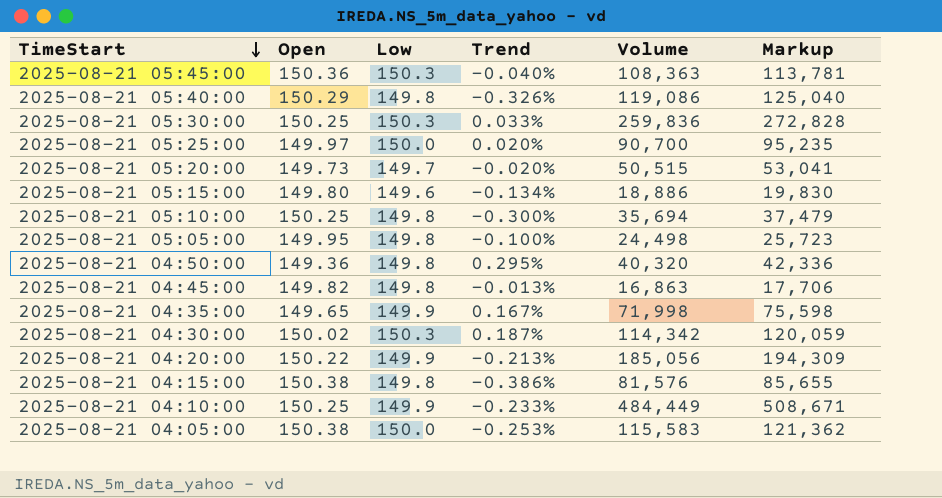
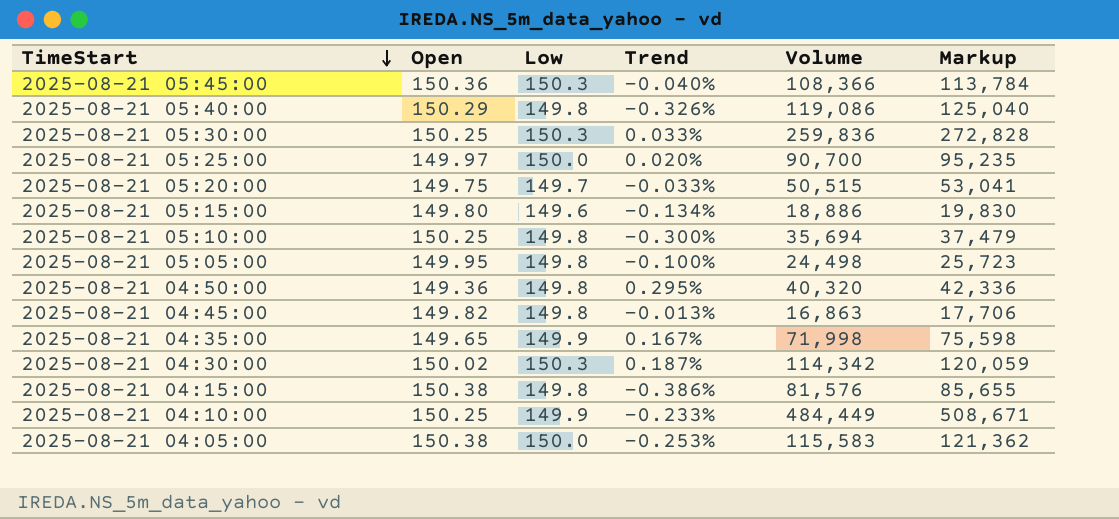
row 2025-08-21 04:20:00: 150.22 | 149.9 | -0.213% | 185,056 | 194,309 -> none
2025-08-21 05:45:00 | Volume: 108,363 -> 108,366
2025-08-21 05:45:00 | Markup: 113,781 -> 113,784
2025-08-21 05:20:00 | Open: 149.73 -> 149.75
2025-08-21 05:20:00 | Trend: -0.020% -> -0.033%

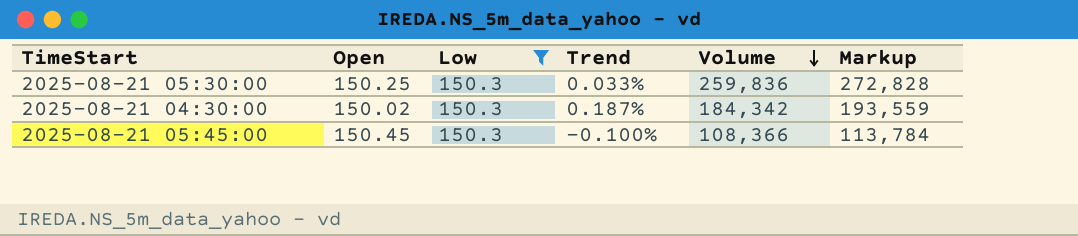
filter: none -> Low = 150.3
row order: TimeStart descending -> Volume descending
2025-08-21 04:30:00 | Volume: 114,342 -> 184,342
2025-08-21 04:30:00 | Markup: 120,059 -> 193,559
2025-08-21 05:45:00 | Open: 150.36 -> 150.45
2025-08-21 05:45:00 | Trend: -0.040% -> -0.100%

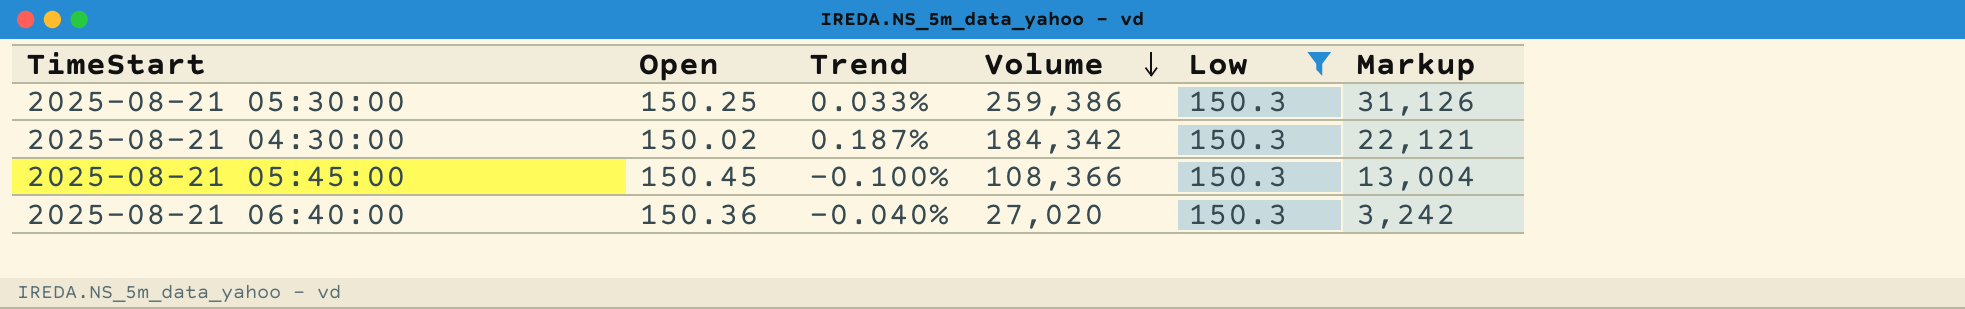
column Low | position: 3 -> 5
column Markup | formula: [Volume] * 1.05 -> [Volume] * 0.12
2025-08-21 05:30:00 | Volume: 259,836 -> 259,386
row 2025-08-21 06:40:00: none -> 150.36 | -0.040% | 27,020 | 150.3 | 3,242

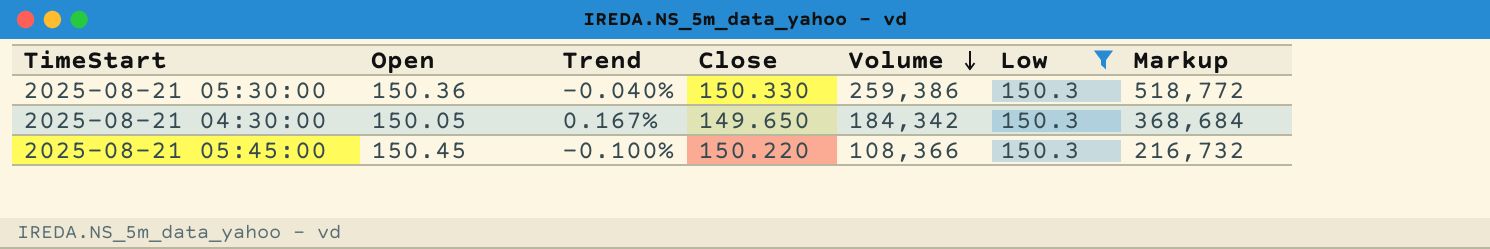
column Close | position: none -> 4
column Markup | formula: [Volume] * 0.12 -> [Volume] * 2
row 2025-08-21 06:40:00: 150.36 | -0.040% | 27,020 | 150.3 | 3,242 -> none
2025-08-21 05:30:00 | Open: 150.25 -> 150.36
2025-08-21 05:30:00 | Trend: 0.033% -> -0.040%
2025-08-21 04:30:00 | Open: 150.02 -> 150.05
2025-08-21 04:30:00 | Trend: 0.187% -> 0.167%

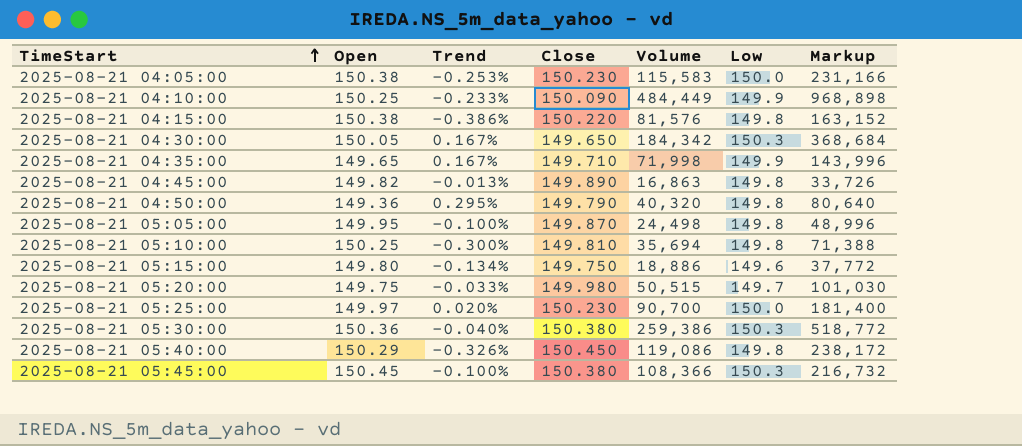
filter: Low = 150.3 -> none
row order: Volume descending -> TimeStart ascending
2025-08-21 05:30:00 | Close: 150.330 -> 150.380
2025-08-21 05:45:00 | Close: 150.220 -> 150.380

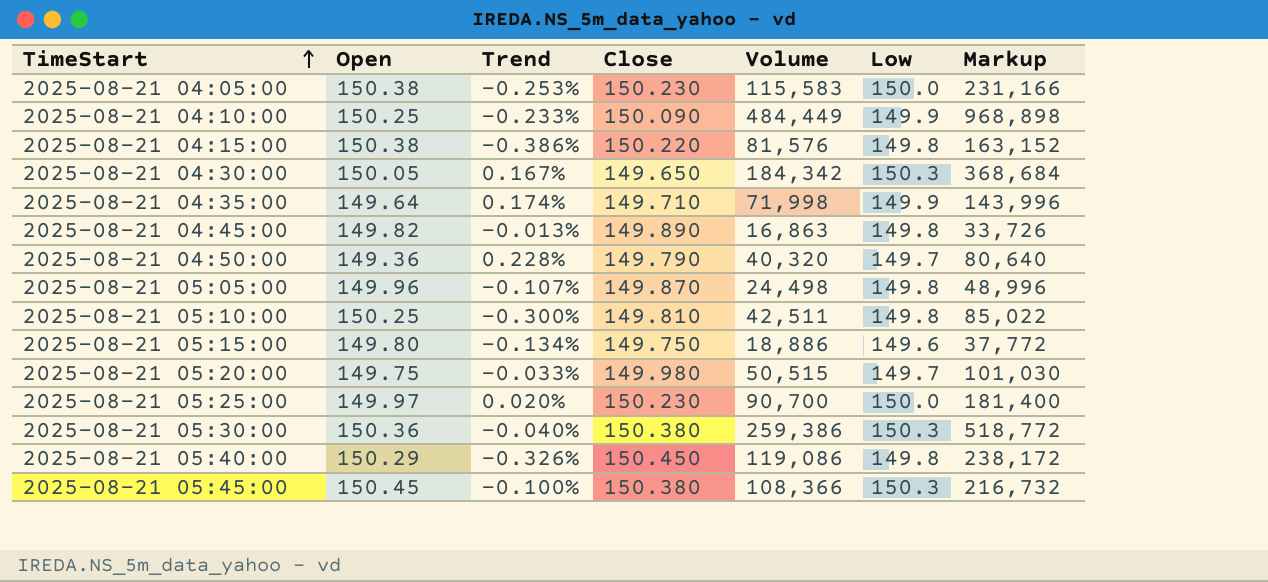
2025-08-21 04:35:00 | Open: 149.65 -> 149.64
2025-08-21 04:35:00 | Trend: 0.167% -> 0.174%
2025-08-21 04:50:00 | Trend: 0.295% -> 0.228%
2025-08-21 04:50:00 | Low: 149.8 -> 149.7
2025-08-21 05:05:00 | Open: 149.95 -> 149.96
2025-08-21 05:05:00 | Trend: -0.100% -> -0.107%
2025-08-21 05:10:00 | Volume: 35,694 -> 42,511
2025-08-21 05:10:00 | Markup: 71,388 -> 85,022

